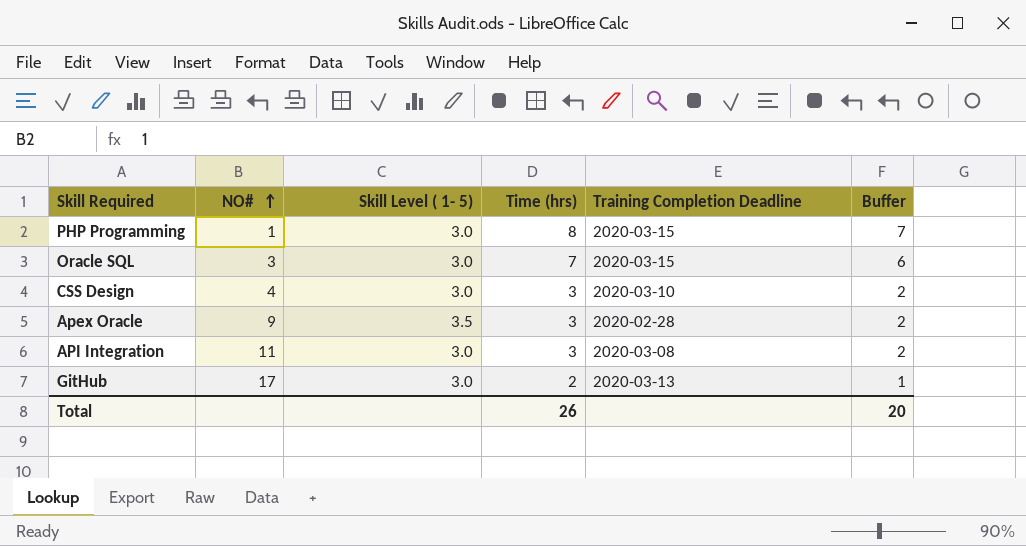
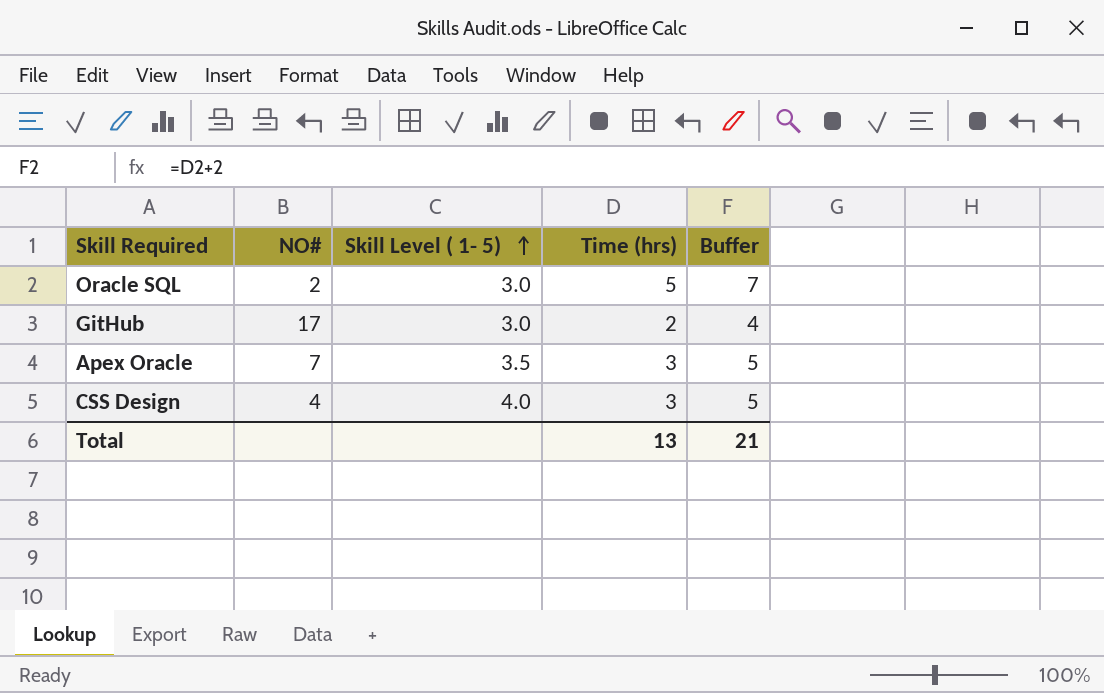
row order: NO# ascending -> Skill Level ( 1- 5) ascending
column Training Completion Deadline | position: 5 -> none
column Buffer | formula: [Time (hrs)] - 1 -> [Time (hrs)] + 2
row PHP Programming: 1 | 3.0 | 8 | 2020-03-15 | 7 -> none
row API Integration: 11 | 3.0 | 3 | 2020-03-08 | 2 -> none
Oracle SQL | NO#: 3 -> 2
Oracle SQL | Time (hrs): 7 -> 5
Apex Oracle | NO#: 9 -> 7
CSS Design | Skill Level ( 1- 5): 3.0 -> 4.0
Total | Time (hrs): 26 -> 13
Total | Buffer: 20 -> 21

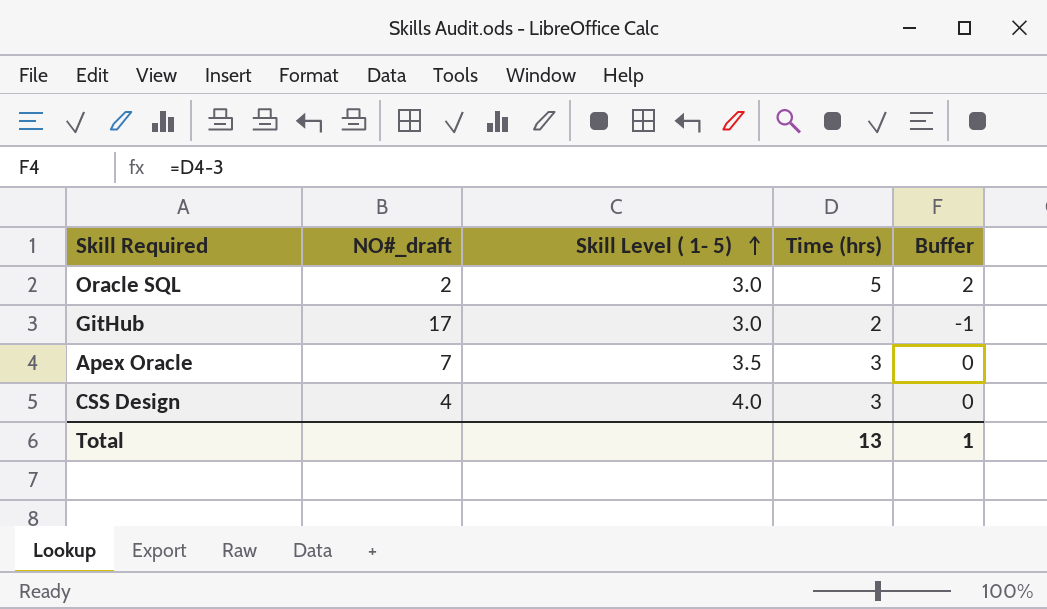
column name: NO# -> NO#_draft
column Buffer | formula: [Time (hrs)] + 2 -> [Time (hrs)] - 3
Total | Buffer: 21 -> 1

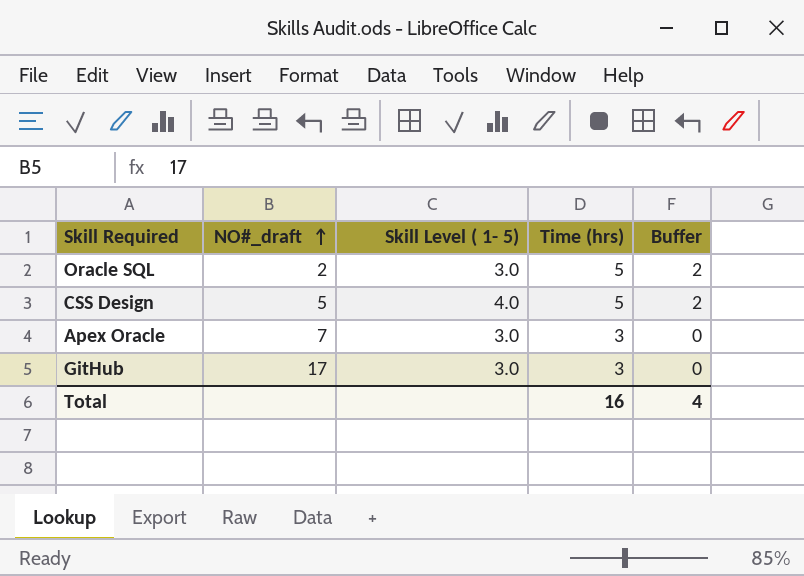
row order: Skill Level ( 1- 5) ascending -> NO#_draft ascending
CSS Design | NO#_draft: 4 -> 5
CSS Design | Time (hrs): 3 -> 5
CSS Design | Buffer: 0 -> 2
Apex Oracle | Skill Level ( 1- 5): 3.5 -> 3.0
GitHub | Time (hrs): 2 -> 3
GitHub | Buffer: -1 -> 0
Total | Time (hrs): 13 -> 16
Total | Buffer: 1 -> 4

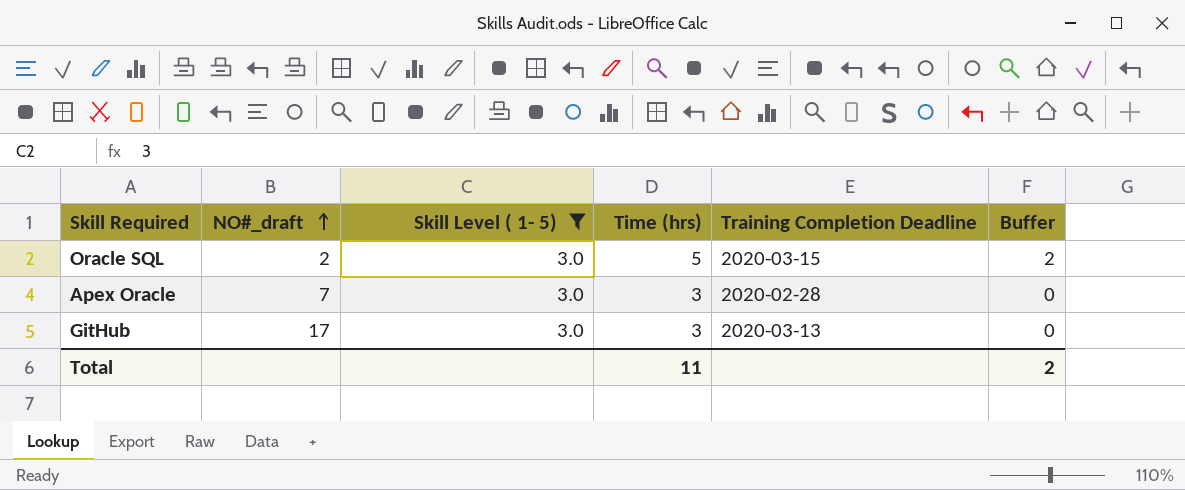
filter: none -> Skill Level ( 1- 5) = 3.0
column Training Completion Deadline | position: none -> 5
Total | Time (hrs): 16 -> 11
Total | Buffer: 4 -> 2

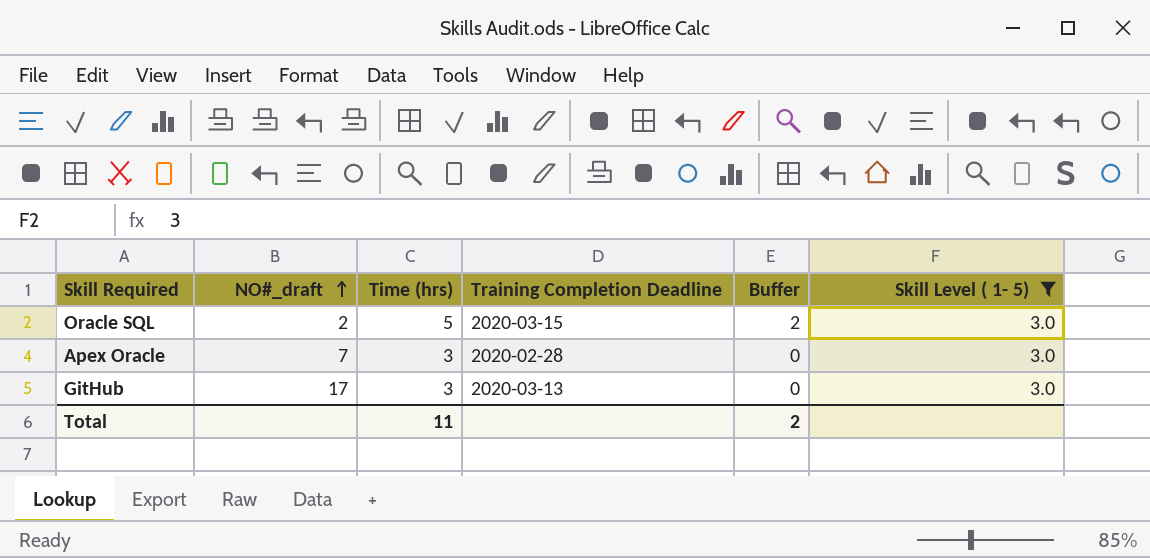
column Skill Level ( 1- 5) | position: 3 -> 6

